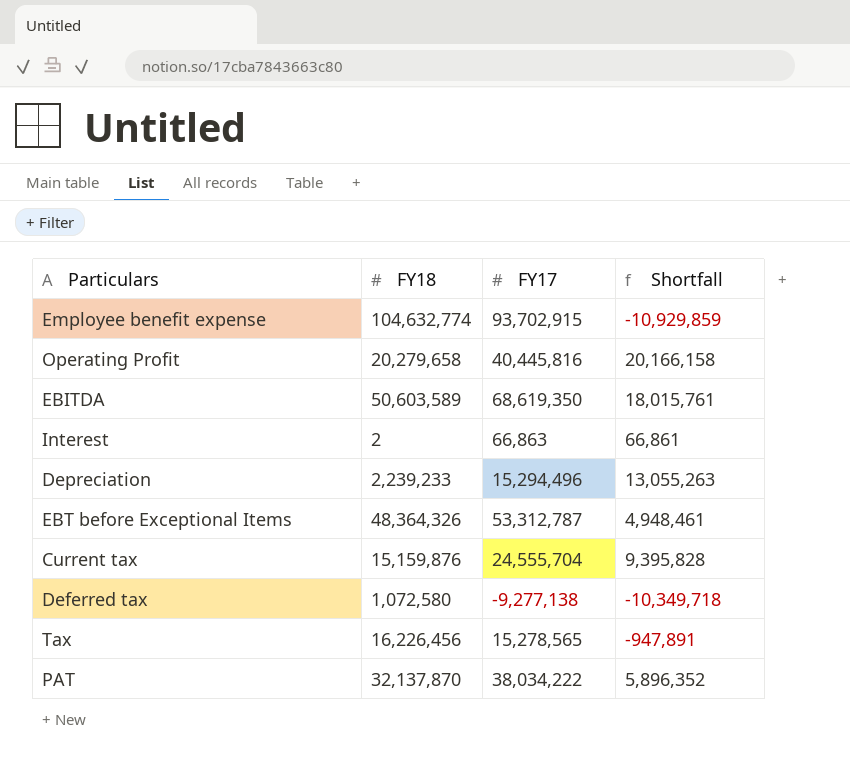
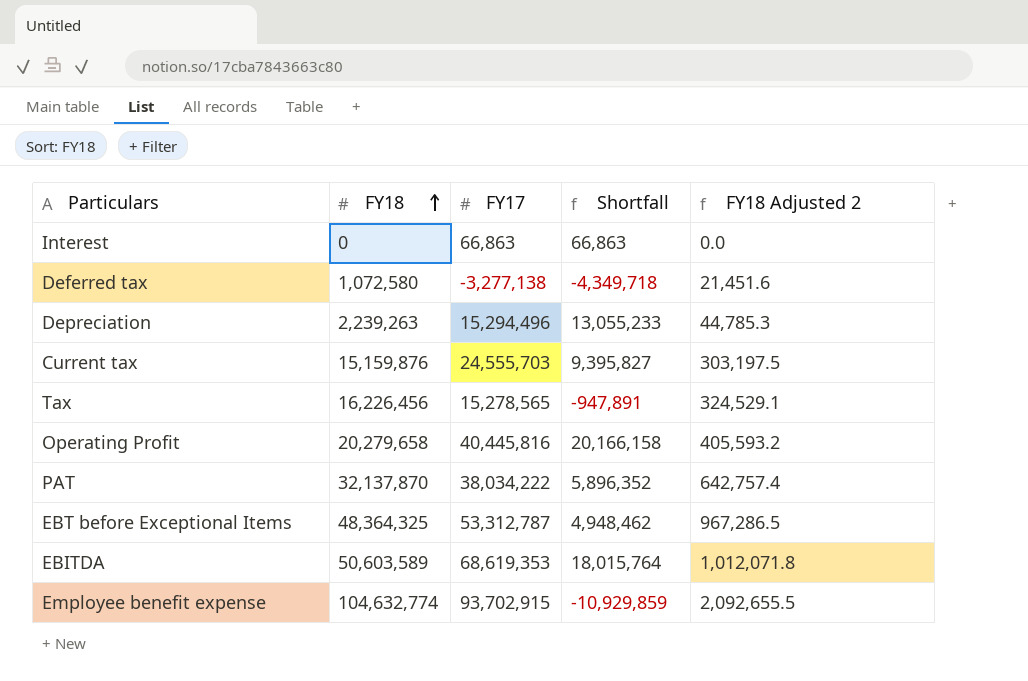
row order: none -> FY18 ascending
column FY18 Adjusted 2 | formula: none -> [FY18] * 0.02
Interest | FY18: 2 -> 0
Interest | Shortfall: 66,861 -> 66,863
Deferred tax | FY17: -9,277,138 -> -3,277,138
Deferred tax | Shortfall: -10,349,718 -> -4,349,718
Depreciation | FY18: 2,239,233 -> 2,239,263
Depreciation | Shortfall: 13,055,263 -> 13,055,233
Current tax | FY17: 24,555,704 -> 24,555,703
Current tax | Shortfall: 9,395,828 -> 9,395,827
EBT before Exceptional Items | FY18: 48,364,326 -> 48,364,325
EBT before Exceptional Items | Shortfall: 4,948,461 -> 4,948,462
EBITDA | FY17: 68,619,350 -> 68,619,353
EBITDA | Shortfall: 18,015,761 -> 18,015,764

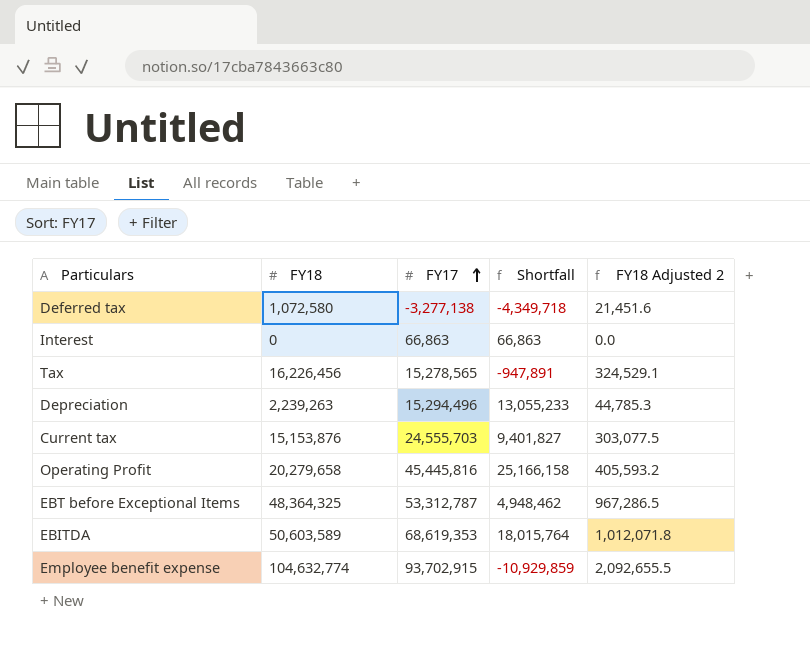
row order: FY18 ascending -> FY17 ascending
row PAT: 32,137,870 | 38,034,222 | 5,896,352 | 642,757.4 -> none
Current tax | FY18: 15,159,876 -> 15,153,876
Current tax | Shortfall: 9,395,827 -> 9,401,827
Current tax | FY18 Adjusted 2: 303,197.5 -> 303,077.5
Operating Profit | FY17: 40,445,816 -> 45,445,816
Operating Profit | Shortfall: 20,166,158 -> 25,166,158

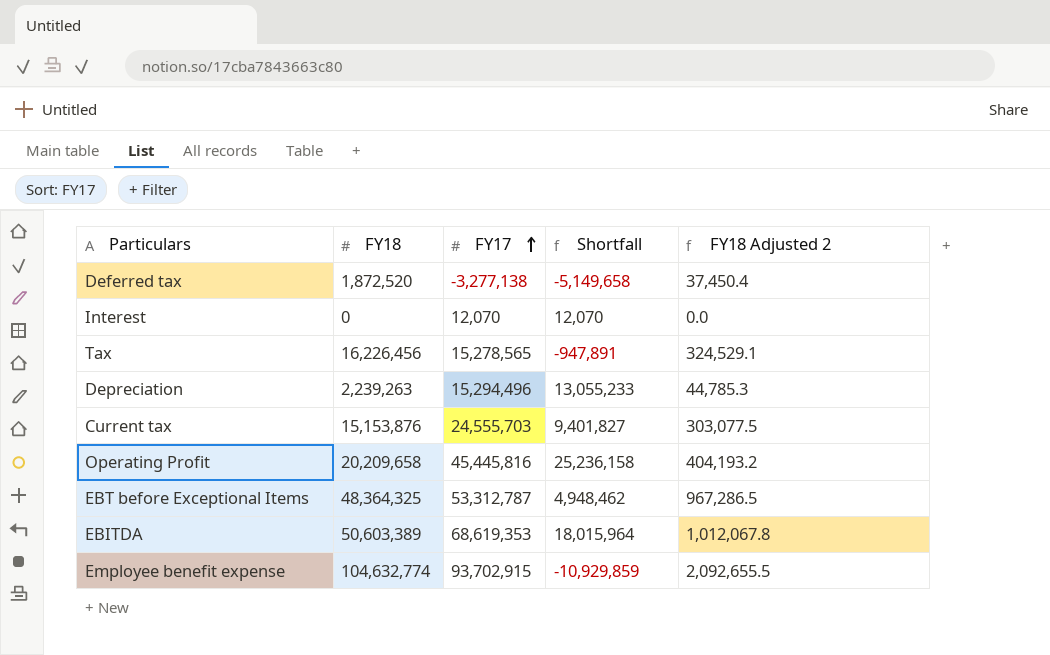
Deferred tax | FY18: 1,072,580 -> 1,872,520
Deferred tax | Shortfall: -4,349,718 -> -5,149,658
Deferred tax | FY18 Adjusted 2: 21,451.6 -> 37,450.4
Interest | FY17: 66,863 -> 12,070
Interest | Shortfall: 66,863 -> 12,070
Operating Profit | FY18: 20,279,658 -> 20,209,658
Operating Profit | Shortfall: 25,166,158 -> 25,236,158
Operating Profit | FY18 Adjusted 2: 405,593.2 -> 404,193.2
EBITDA | FY18: 50,603,589 -> 50,603,389
EBITDA | Shortfall: 18,015,764 -> 18,015,964
EBITDA | FY18 Adjusted 2: 1,012,071.8 -> 1,012,067.8

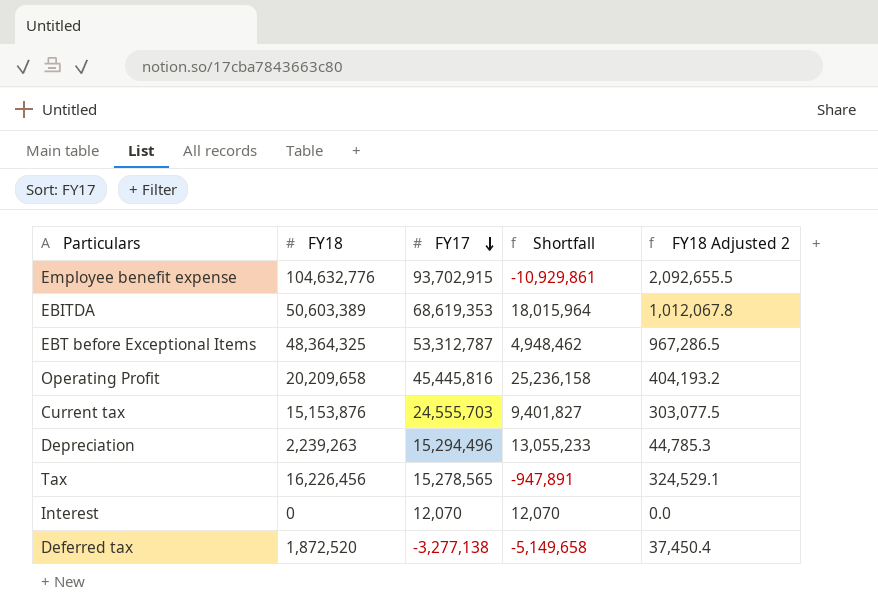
row order: FY17 ascending -> FY17 descending
Employee benefit expense | FY18: 104,632,774 -> 104,632,776
Employee benefit expense | Shortfall: -10,929,859 -> -10,929,861

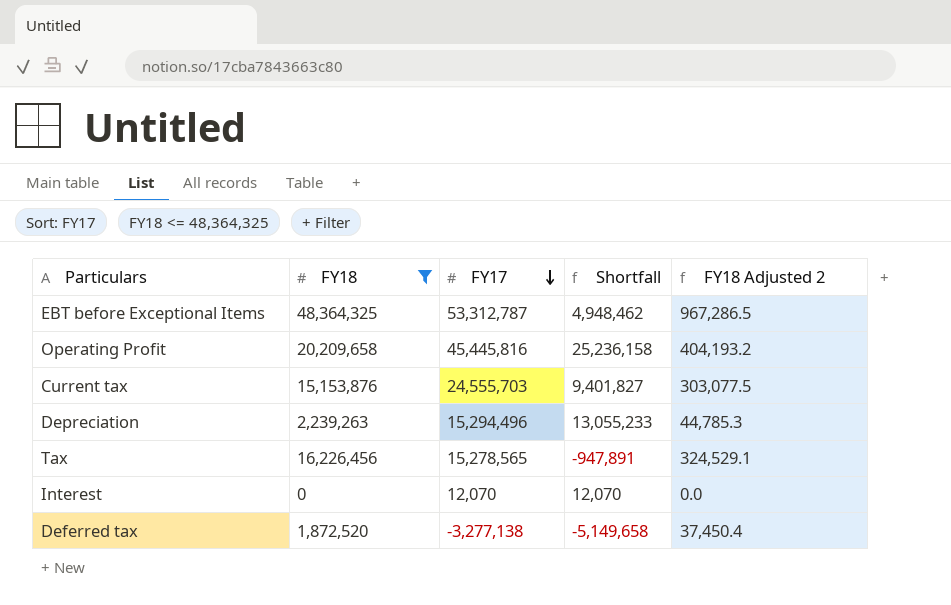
filter: none -> FY18 <= 48,364,325

